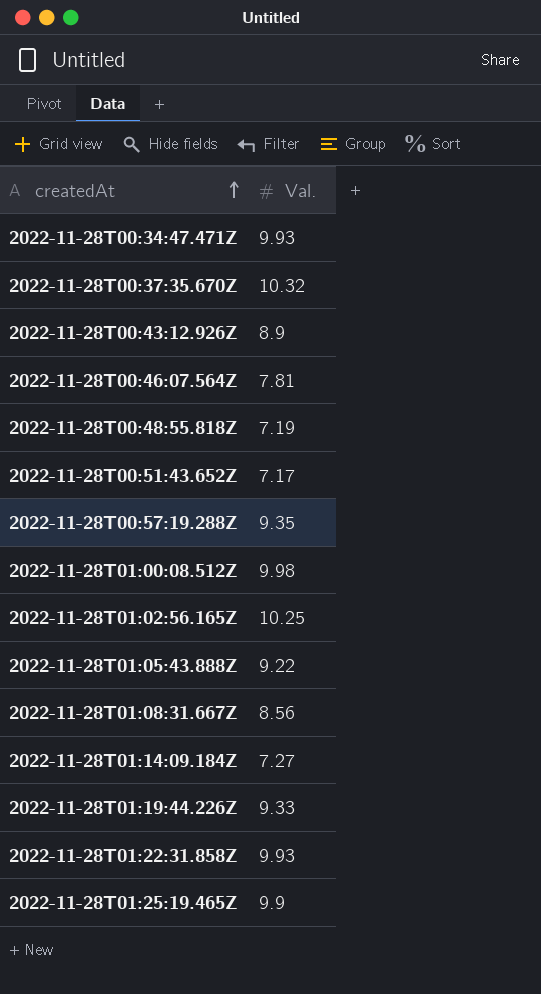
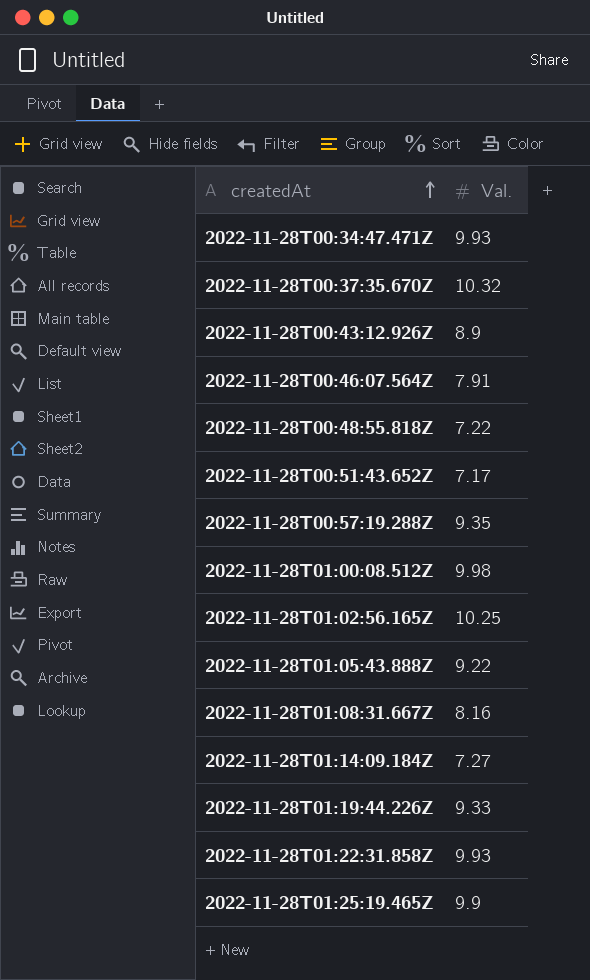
2022-11-28T00:46:07.564Z | Val.: 7.81 -> 7.91
2022-11-28T00:48:55.818Z | Val.: 7.19 -> 7.22
2022-11-28T01:08:31.667Z | Val.: 8.56 -> 8.16

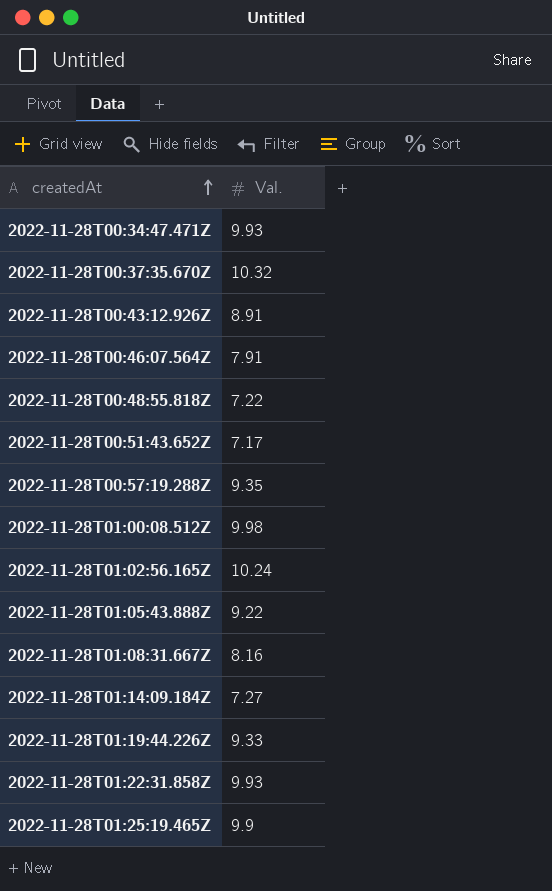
2022-11-28T00:43:12.926Z | Val.: 8.9 -> 8.91
2022-11-28T01:02:56.165Z | Val.: 10.25 -> 10.24

